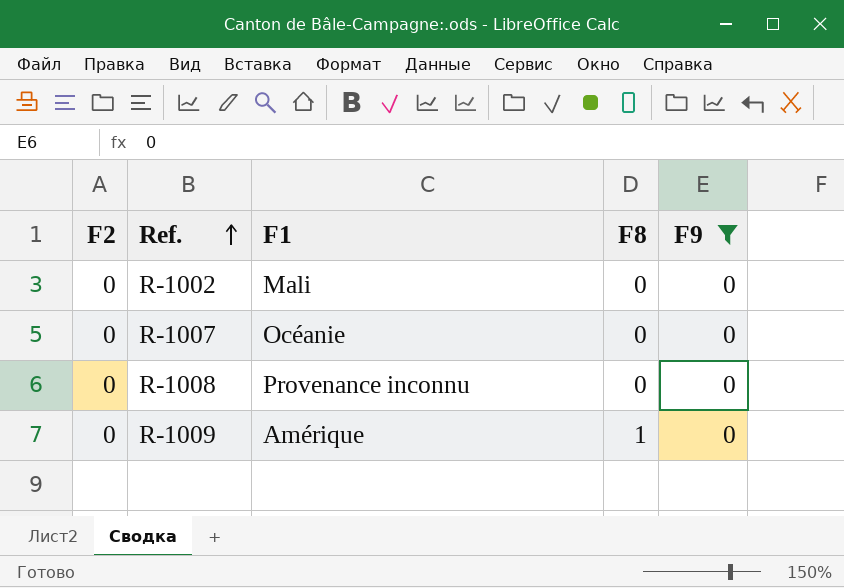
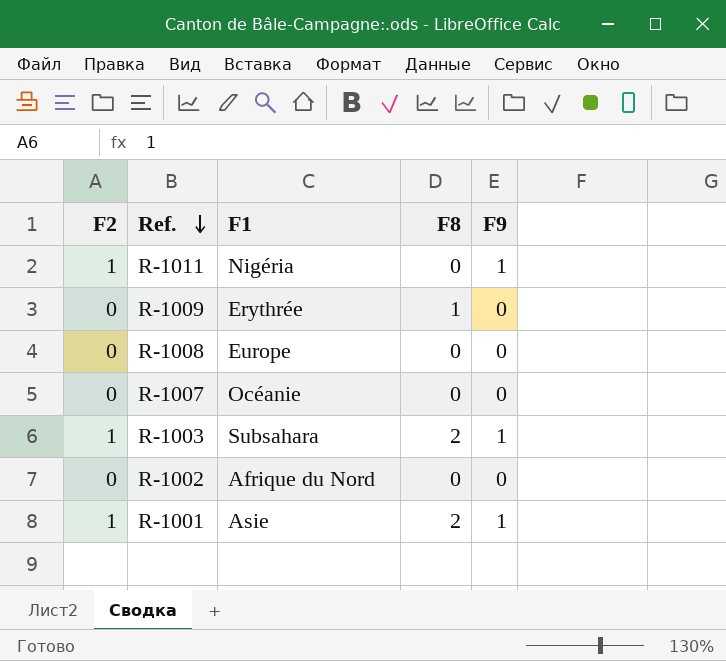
filter: F9 = 0 -> none
row order: Ref. ascending -> Ref. descending
R-1009 | F1: Amérique -> Erythrée
R-1008 | F1: Provenance inconnu -> Europe
R-1002 | F1: Mali -> Afrique du Nord

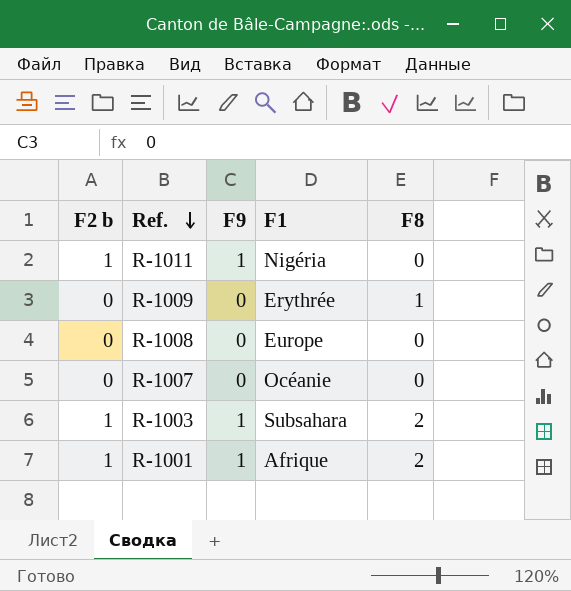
column name: F2 -> F2 b
column F9 | position: 5 -> 3
row R-1002: 0 | Afrique du Nord | 0 | 0 -> none
R-1001 | F1: Asie -> Afrique

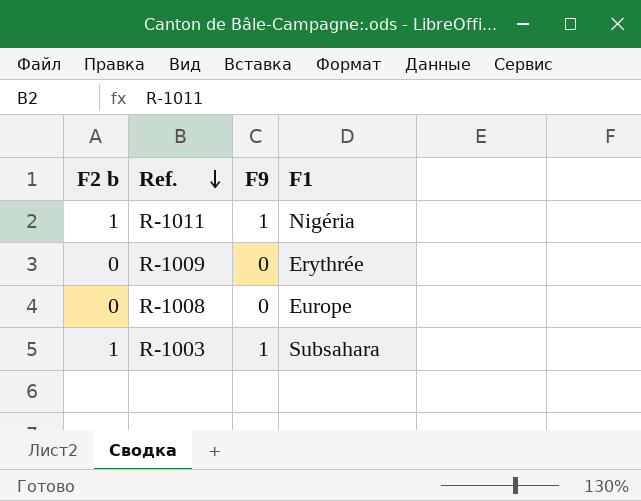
column F8 | position: 5 -> none
row R-1007: 0 | 0 | Océanie | 0 -> none
row R-1001: 1 | 1 | Afrique | 2 -> none

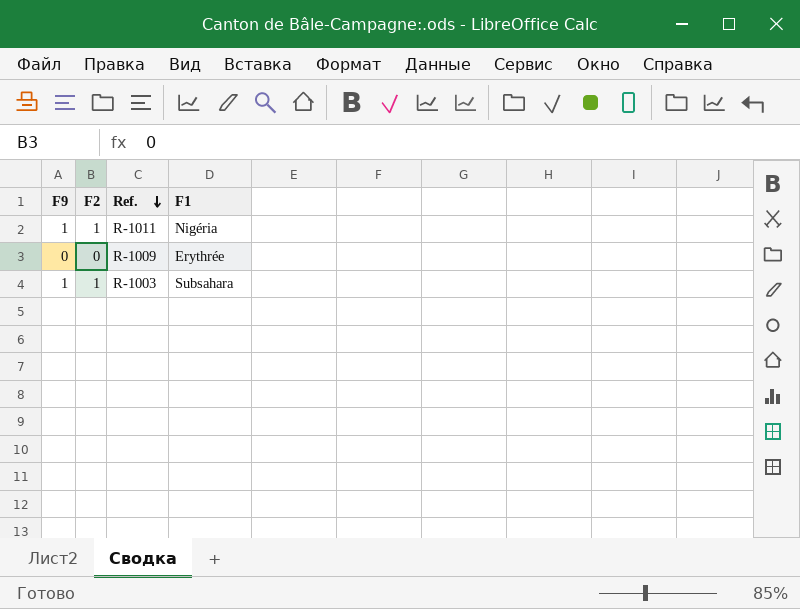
column F9 | position: 3 -> 1
column name: F2 b -> F2
row R-1008: 0 | 0 | Europe -> none

